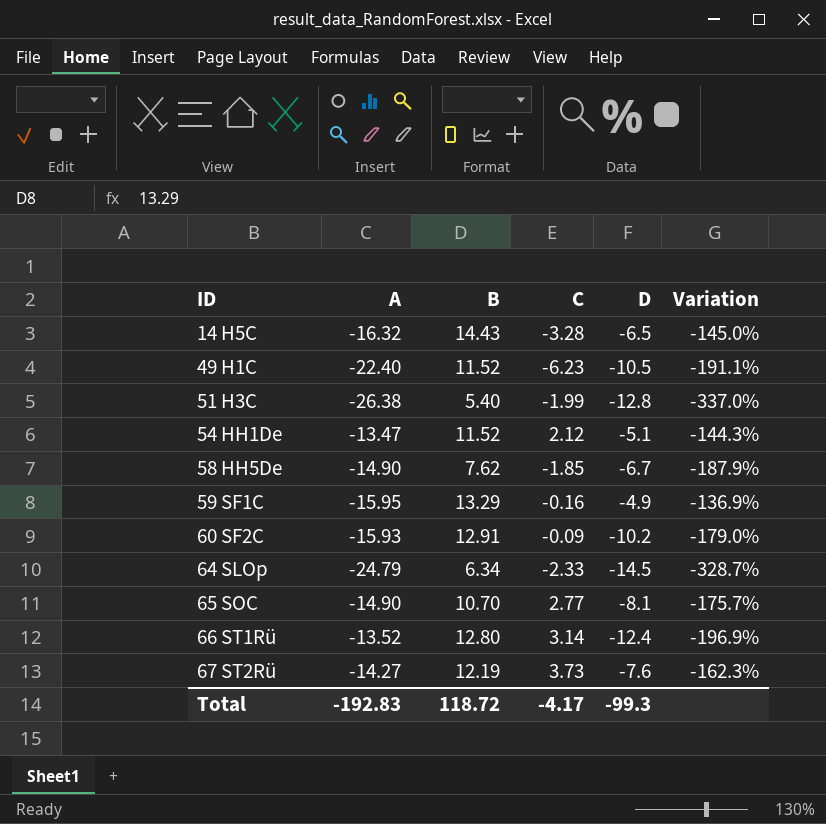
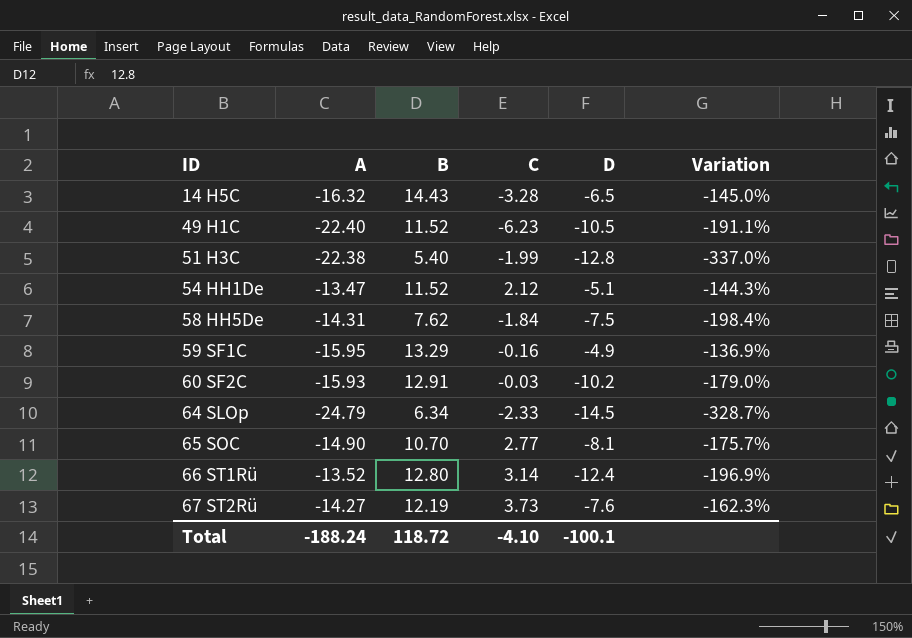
51 H3C | A: -26.38 -> -22.38
58 HH5De | A: -14.90 -> -14.31
58 HH5De | C: -1.85 -> -1.84
58 HH5De | D: -6.7 -> -7.5
58 HH5De | Variation: -187.9% -> -198.4%
60 SF2C | C: -0.09 -> -0.03
Total | A: -192.83 -> -188.24
Total | C: -4.17 -> -4.10
Total | D: -99.3 -> -100.1

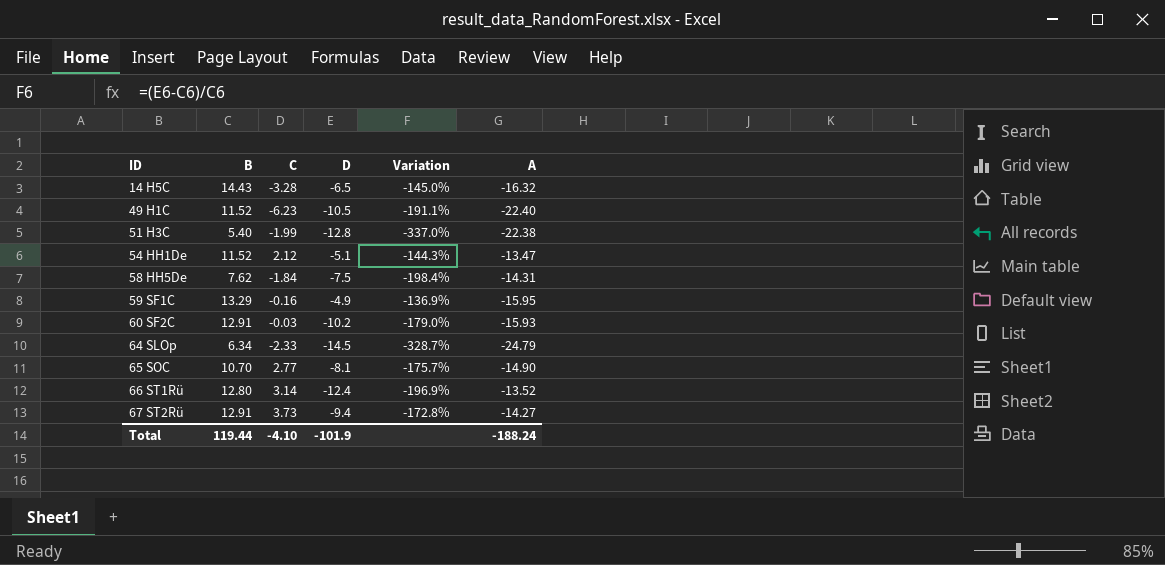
column A | position: 2 -> 6
67 ST2Rü | B: 12.19 -> 12.91
67 ST2Rü | D: -7.6 -> -9.4
67 ST2Rü | Variation: -162.3% -> -172.8%
Total | B: 118.72 -> 119.44
Total | D: -100.1 -> -101.9

